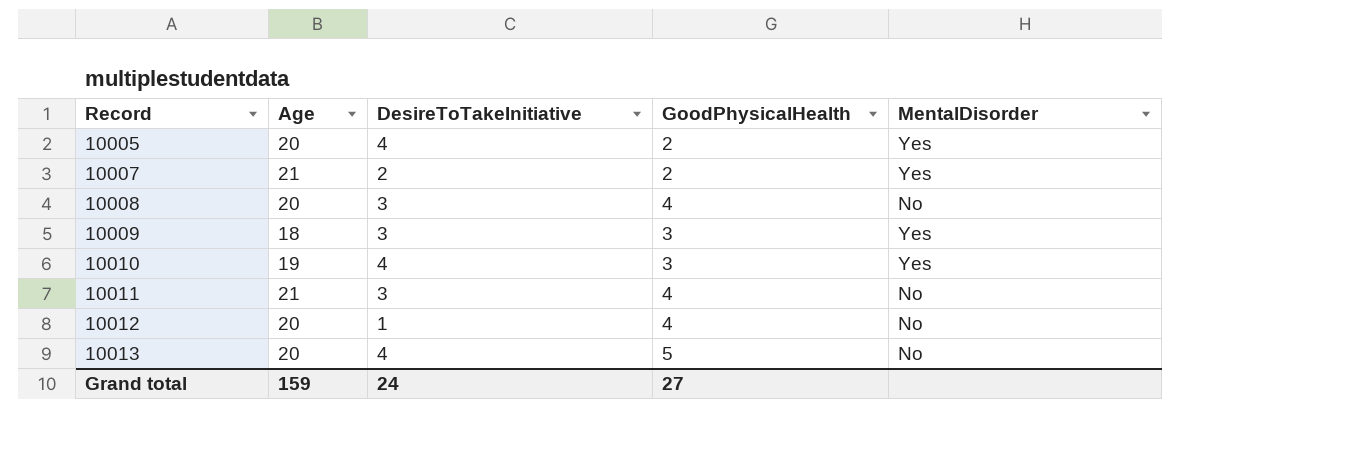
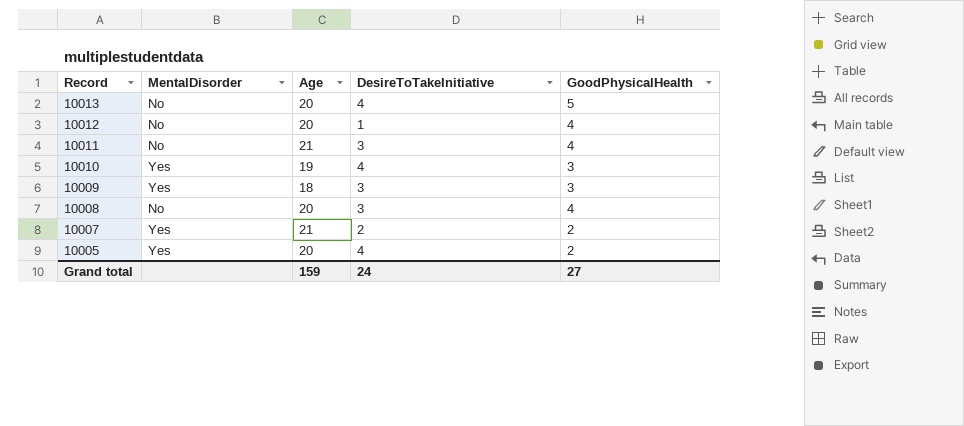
row order: Record ascending -> Record descending
column MentalDisorder | position: 5 -> 2

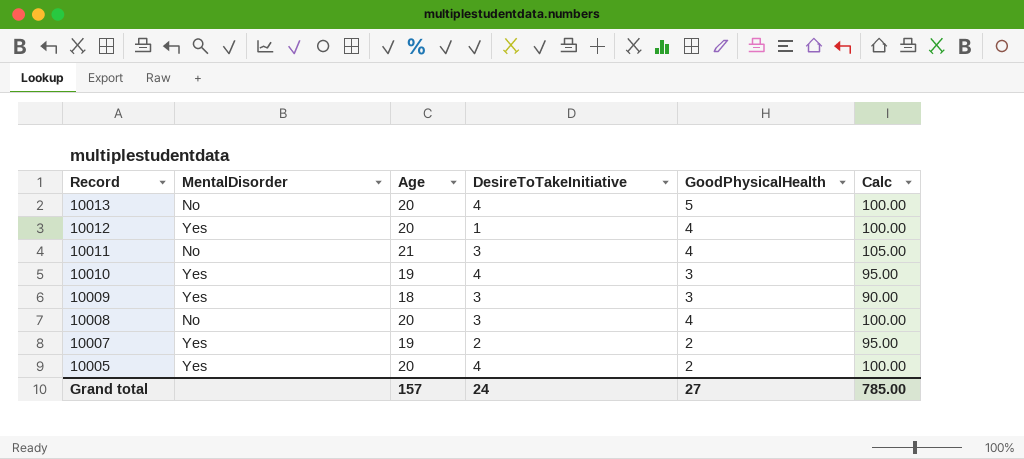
column Calc | formula: none -> [Age] * 5
10012 | MentalDisorder: No -> Yes
10007 | Age: 21 -> 19
Grand total | Age: 159 -> 157

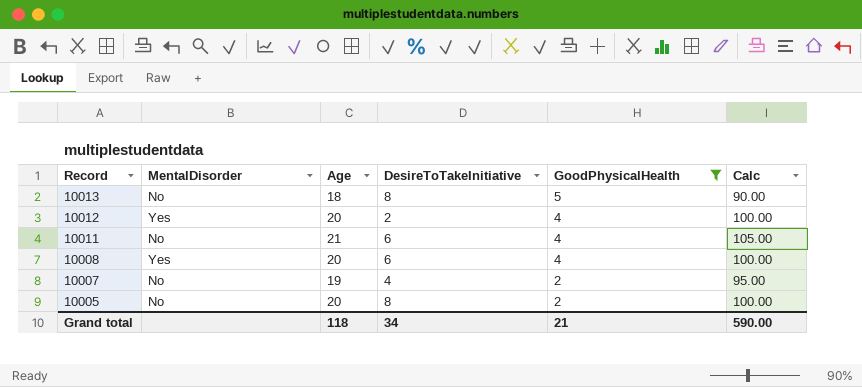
filter: none -> GoodPhysicalHealth != 3
10013 | Age: 20 -> 18
10013 | DesireToTakeInitiative: 4 -> 8
10013 | Calc: 100.00 -> 90.00
10012 | DesireToTakeInitiative: 1 -> 2
10011 | DesireToTakeInitiative: 3 -> 6
10008 | MentalDisorder: No -> Yes
10008 | DesireToTakeInitiative: 3 -> 6
10007 | MentalDisorder: Yes -> No
10007 | DesireToTakeInitiative: 2 -> 4
10005 | MentalDisorder: Yes -> No
10005 | DesireToTakeInitiative: 4 -> 8
Grand total | Age: 157 -> 118
Grand total | DesireToTakeInitiative: 24 -> 34
Grand total | GoodPhysicalHealth: 27 -> 21
Grand total | Calc: 785.00 -> 590.00

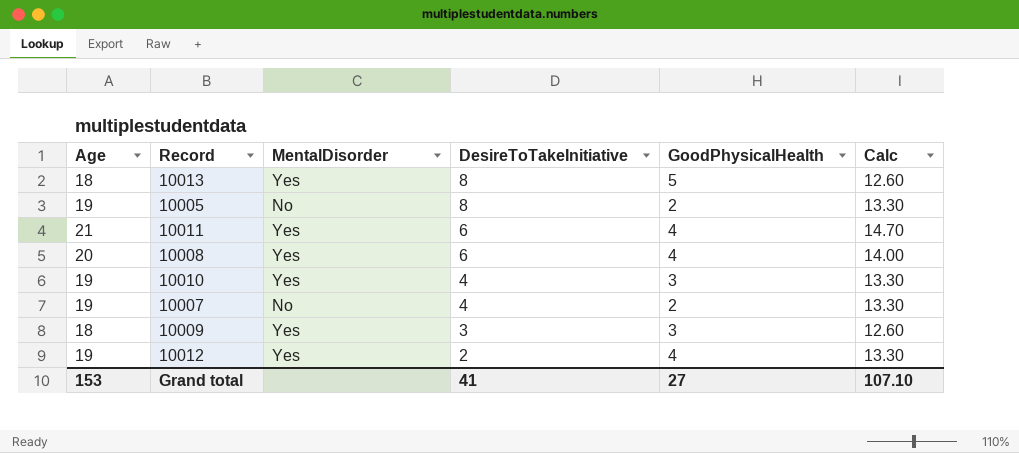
filter: GoodPhysicalHealth != 3 -> none
row order: Record descending -> DesireToTakeInitiative descending
column Age | position: 3 -> 1
column Calc | formula: [Age] * 5 -> [Age] * 0.7
10013 | MentalDisorder: No -> Yes
10005 | Age: 20 -> 19
10011 | MentalDisorder: No -> Yes
10012 | Age: 20 -> 19
Grand total | Age: 118 -> 153
Grand total | DesireToTakeInitiative: 34 -> 41
Grand total | GoodPhysicalHealth: 21 -> 27
Grand total | Calc: 590.00 -> 107.10

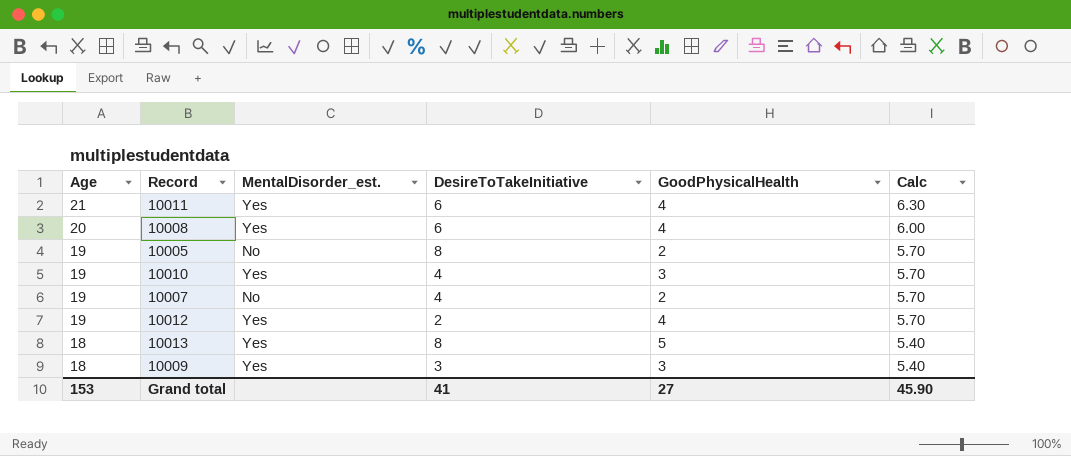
row order: DesireToTakeInitiative descending -> Age descending
column name: MentalDisorder -> MentalDisorder_est.
column Calc | formula: [Age] * 0.7 -> [Age] * 0.3
Grand total | Calc: 107.10 -> 45.90

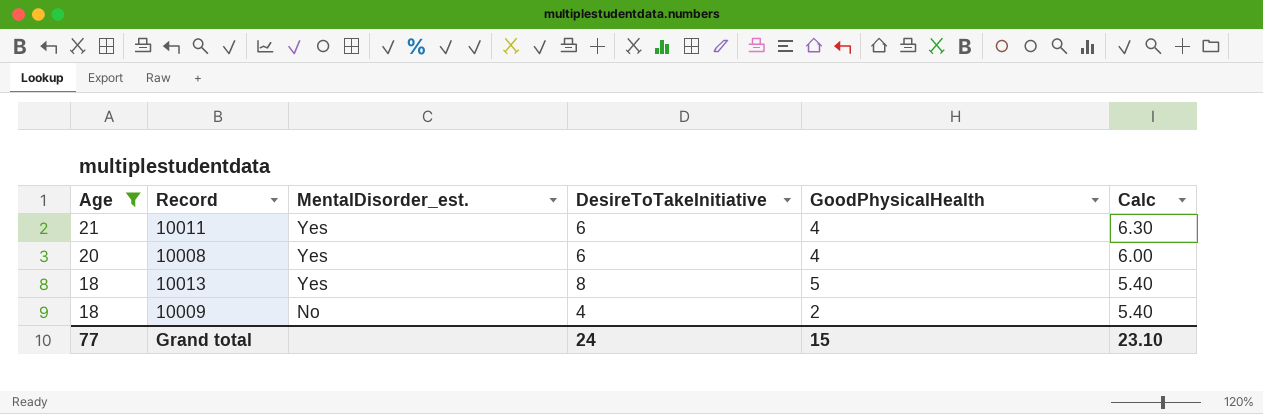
filter: none -> Age != 19
10009 | MentalDisorder_est.: Yes -> No
10009 | DesireToTakeInitiative: 3 -> 4
10009 | GoodPhysicalHealth: 3 -> 2
Grand total | Age: 153 -> 77
Grand total | DesireToTakeInitiative: 41 -> 24
Grand total | GoodPhysicalHealth: 27 -> 15
Grand total | Calc: 45.90 -> 23.10

